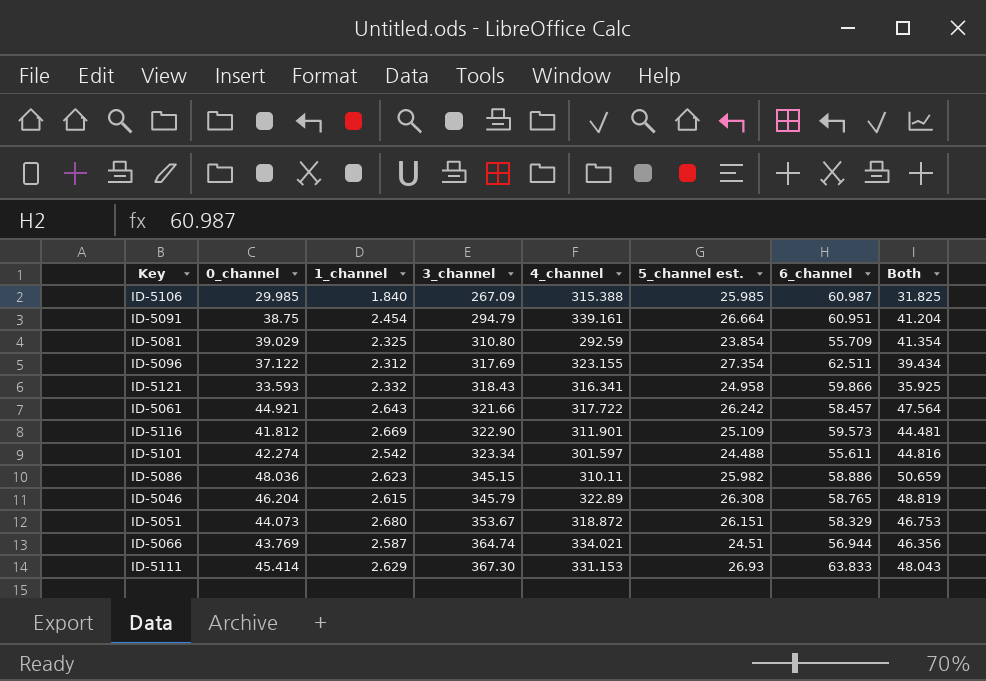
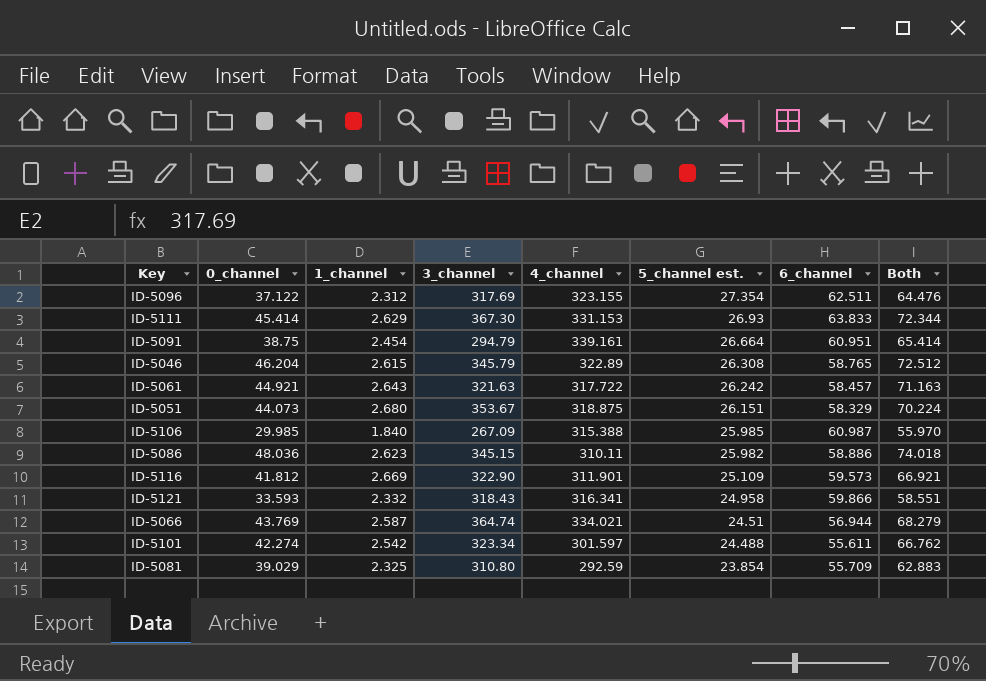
row order: 3_channel ascending -> 5_channel est. descending
column Both | formula: [0_channel] + [1_channel] -> [0_channel] + [5_channel est.]
ID-5061 | 3_channel: 321.66 -> 321.63
ID-5051 | 4_channel: 318.872 -> 318.875

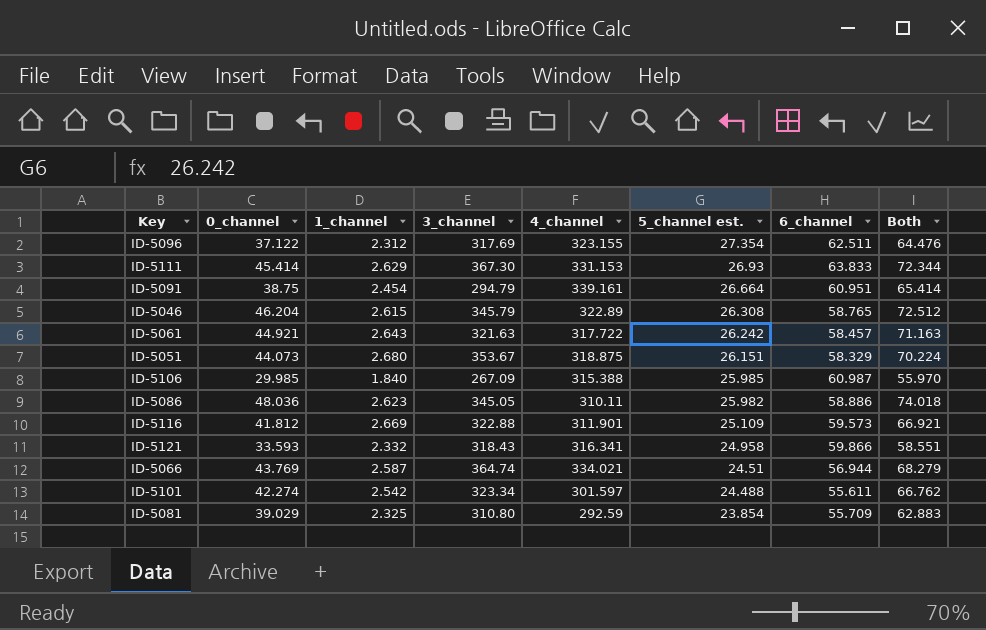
ID-5086 | 3_channel: 345.15 -> 345.05
ID-5116 | 3_channel: 322.90 -> 322.88

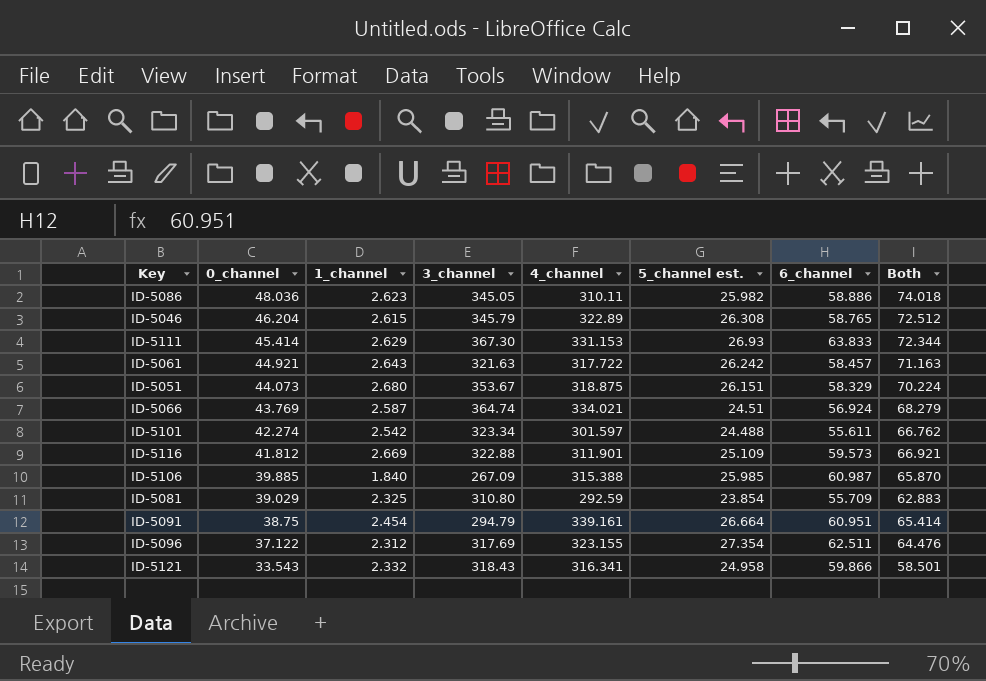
row order: 5_channel est. descending -> 0_channel descending
ID-5066 | 6_channel: 56.944 -> 56.924
ID-5106 | 0_channel: 29.985 -> 39.885
ID-5106 | Both: 55.970 -> 65.870
ID-5121 | 0_channel: 33.593 -> 33.543
ID-5121 | Both: 58.551 -> 58.501

